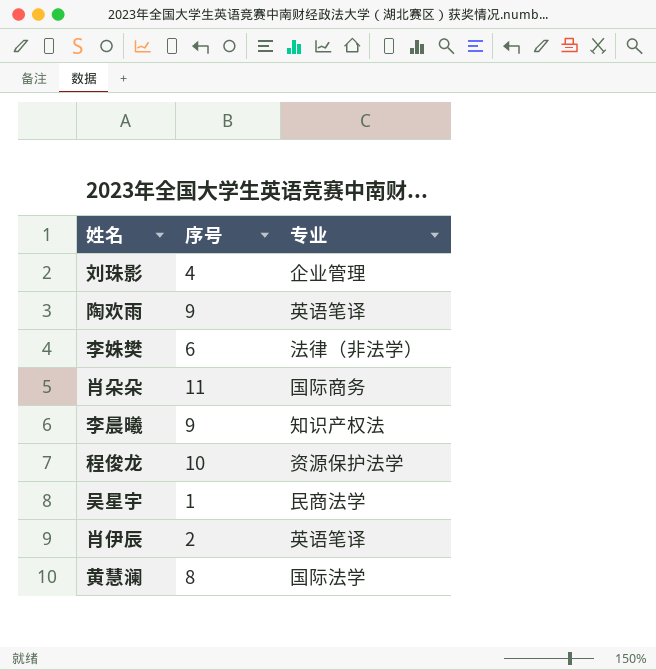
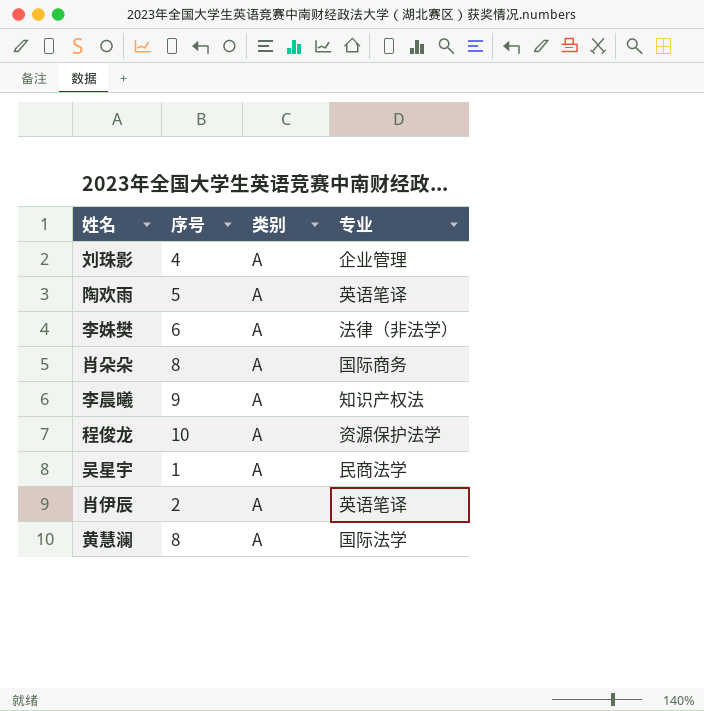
column 类别 | position: none -> 3
陶欢雨 | 序号: 9 -> 5
肖朵朵 | 序号: 11 -> 8

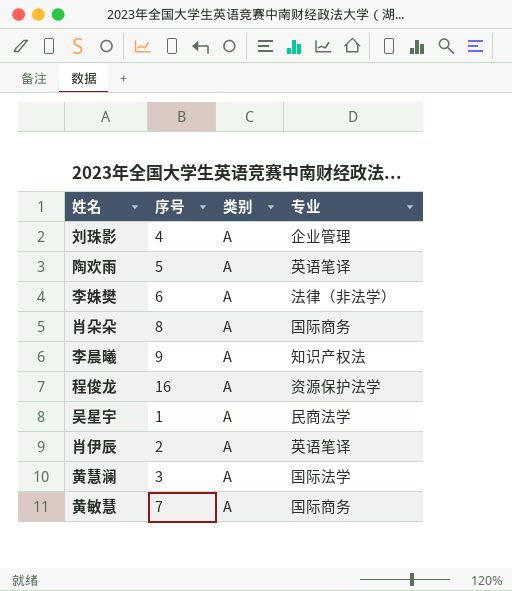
程俊龙 | 序号: 10 -> 16
黄慧澜 | 序号: 8 -> 3
row 黄敏慧: none -> 7 | A | 国际商务

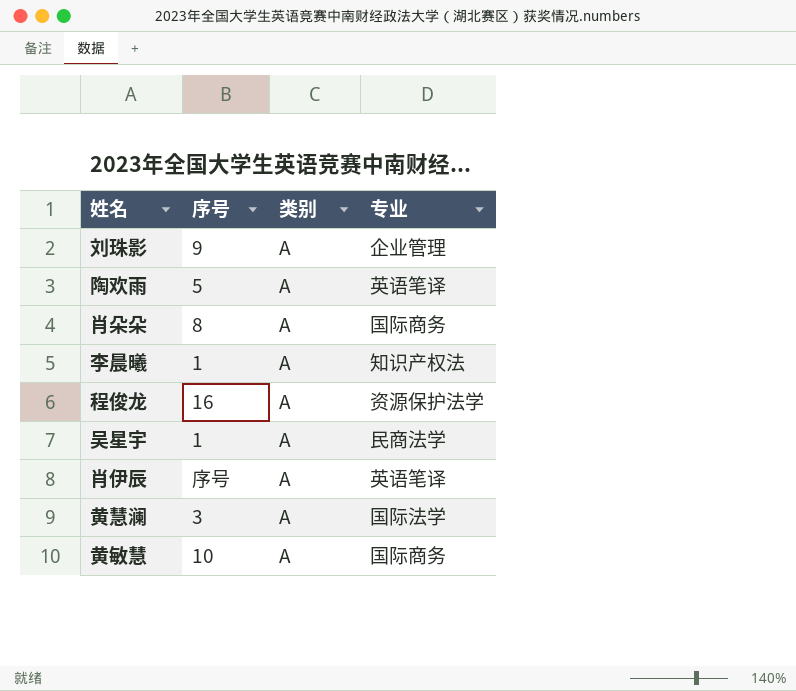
row 李姝樊: 6 | A | 法律（非法学） -> none
刘珠影 | 序号: 4 -> 9
李晨曦 | 序号: 9 -> 1
肖伊辰 | 序号: 2 -> 序号
黄敏慧 | 序号: 7 -> 10

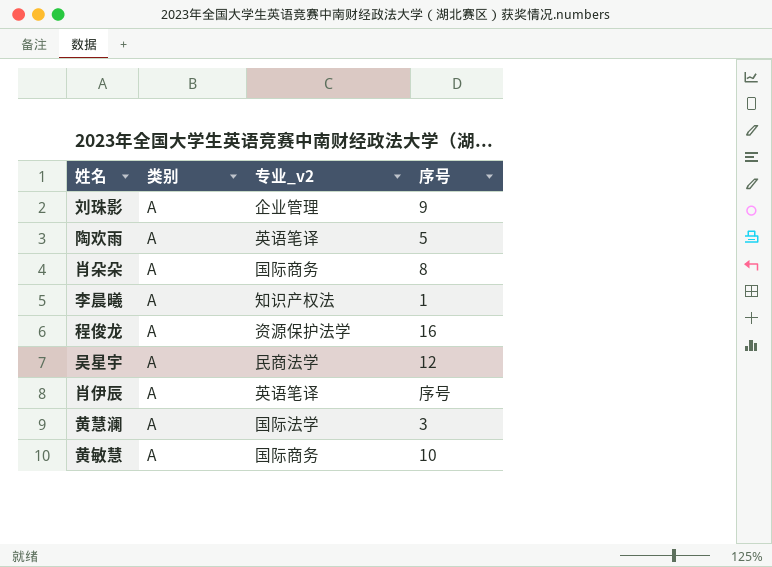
column name: 专业 -> 专业_v2
column 序号 | position: 2 -> 4
吴星宇 | 序号: 1 -> 12

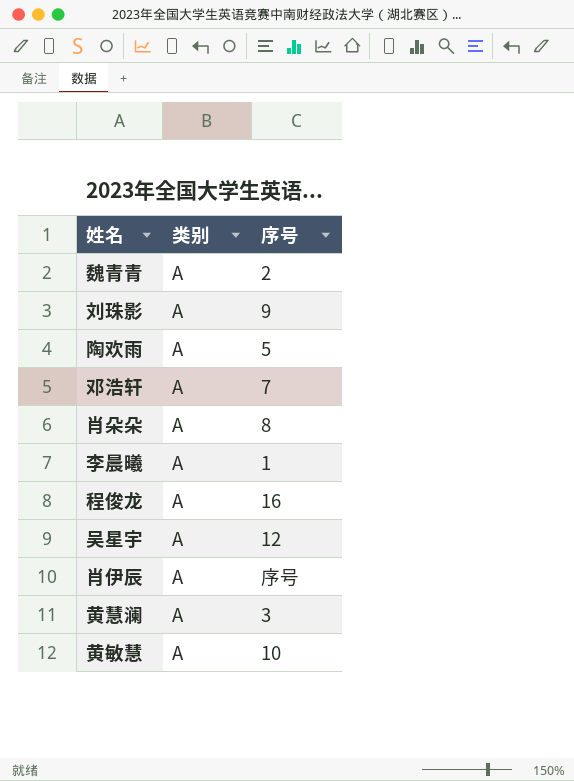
column 专业_v2 | position: 3 -> none
row 魏青青: none -> A | 2
row 邓浩轩: none -> A | 7

